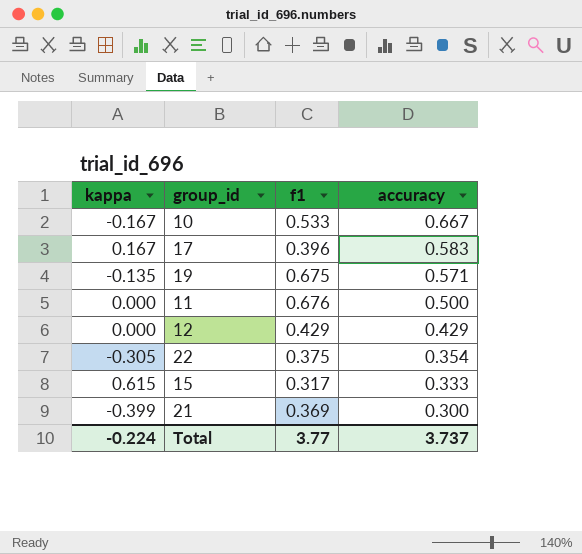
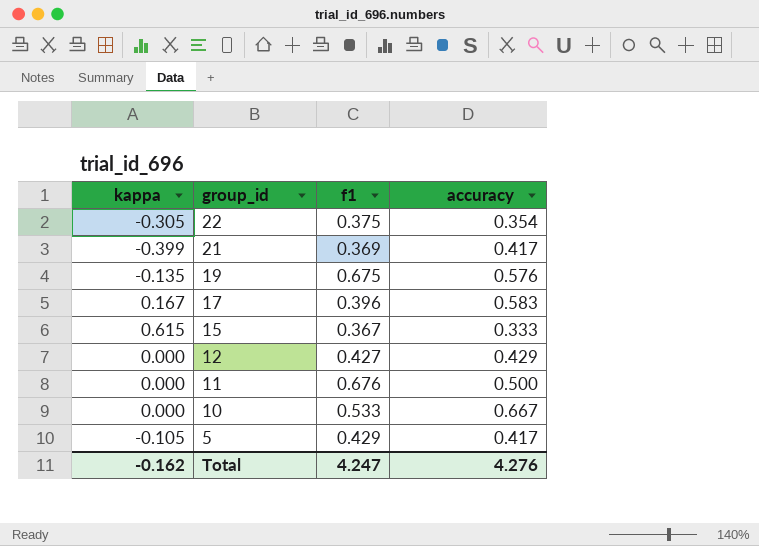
row order: accuracy descending -> group_id descending
21 | accuracy: 0.300 -> 0.417
19 | accuracy: 0.571 -> 0.576
15 | f1: 0.317 -> 0.367
12 | f1: 0.429 -> 0.427
10 | kappa: -0.167 -> 0.000
row 5: none -> -0.105 | 0.429 | 0.417
Total | kappa: -0.224 -> -0.162
Total | f1: 3.77 -> 4.247
Total | accuracy: 3.737 -> 4.276

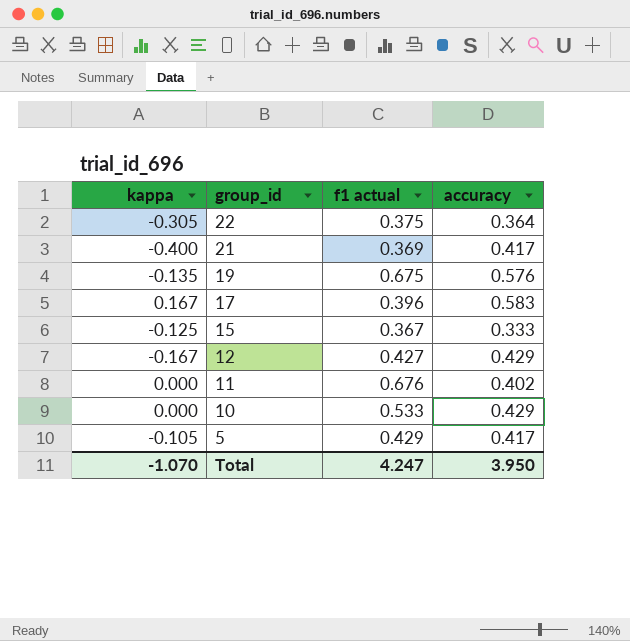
column name: f1 -> f1 actual
22 | accuracy: 0.354 -> 0.364
21 | kappa: -0.399 -> -0.400
15 | kappa: 0.615 -> -0.125
12 | kappa: 0.000 -> -0.167
11 | accuracy: 0.500 -> 0.402
10 | accuracy: 0.667 -> 0.429
Total | kappa: -0.162 -> -1.070
Total | accuracy: 4.276 -> 3.950

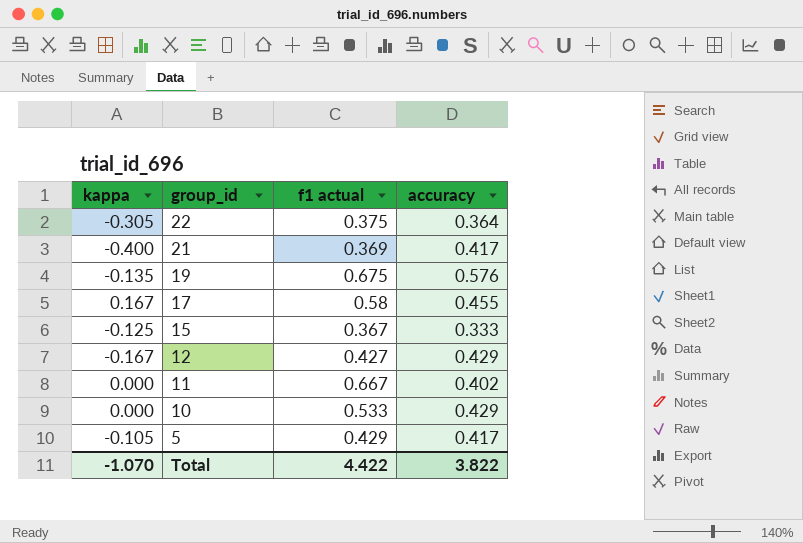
17 | f1 actual: 0.396 -> 0.58
17 | accuracy: 0.583 -> 0.455
11 | f1 actual: 0.676 -> 0.667
Total | f1 actual: 4.247 -> 4.422
Total | accuracy: 3.950 -> 3.822

